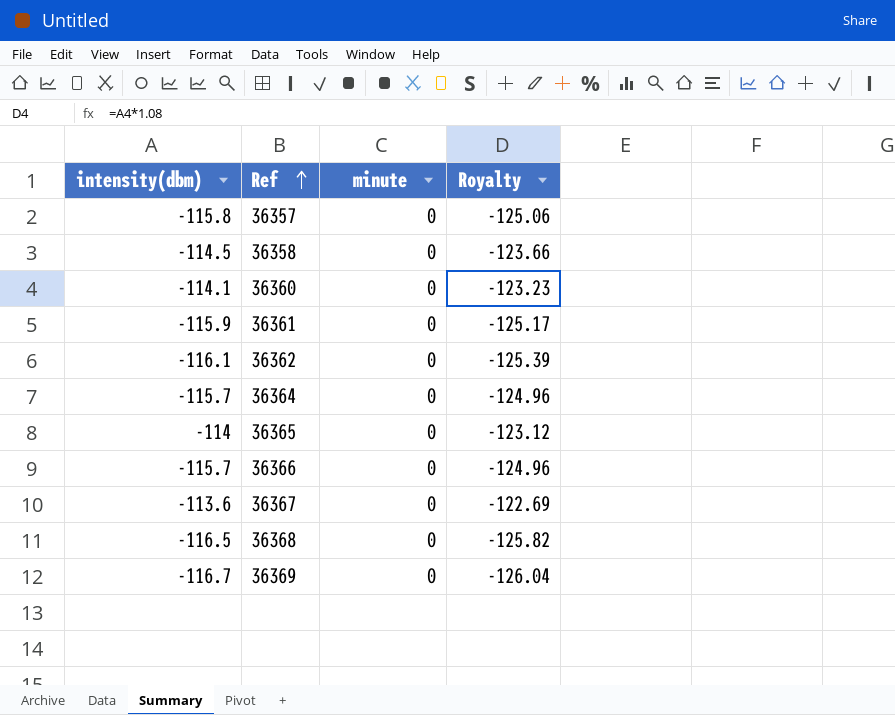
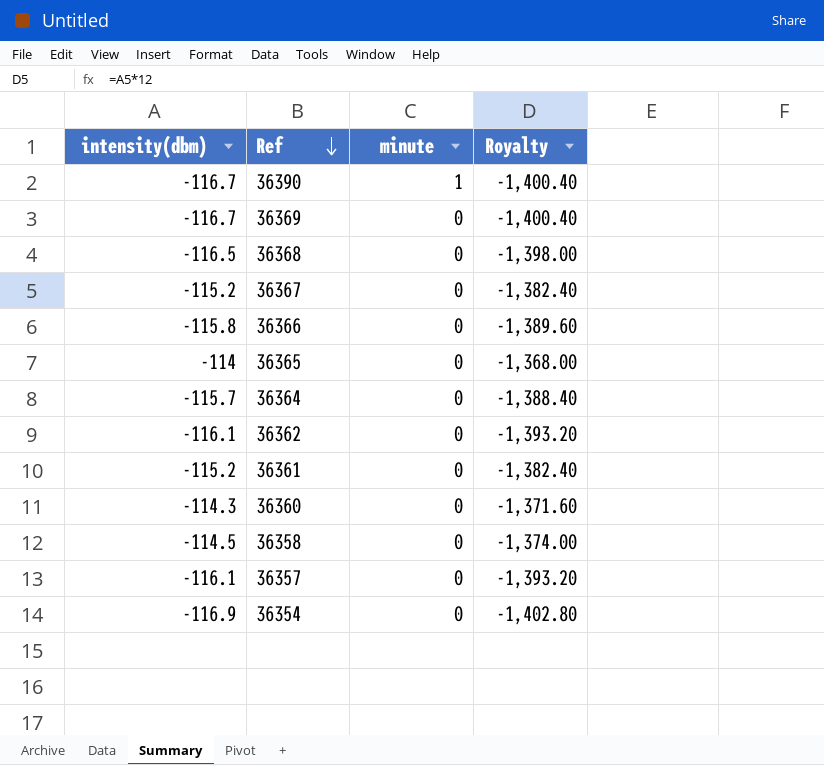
row order: Ref ascending -> Ref descending
column Royalty | formula: [intensity(dbm)] * 1.08 -> [intensity(dbm)] * 12
row 36390: none -> -116.7 | 1 | -1,400.40
36367 | intensity(dbm): -113.6 -> -115.2
36366 | intensity(dbm): -115.7 -> -115.8
36361 | intensity(dbm): -115.9 -> -115.2
36360 | intensity(dbm): -114.1 -> -114.3
36357 | intensity(dbm): -115.8 -> -116.1
row 36354: none -> -116.9 | 0 | -1,402.80

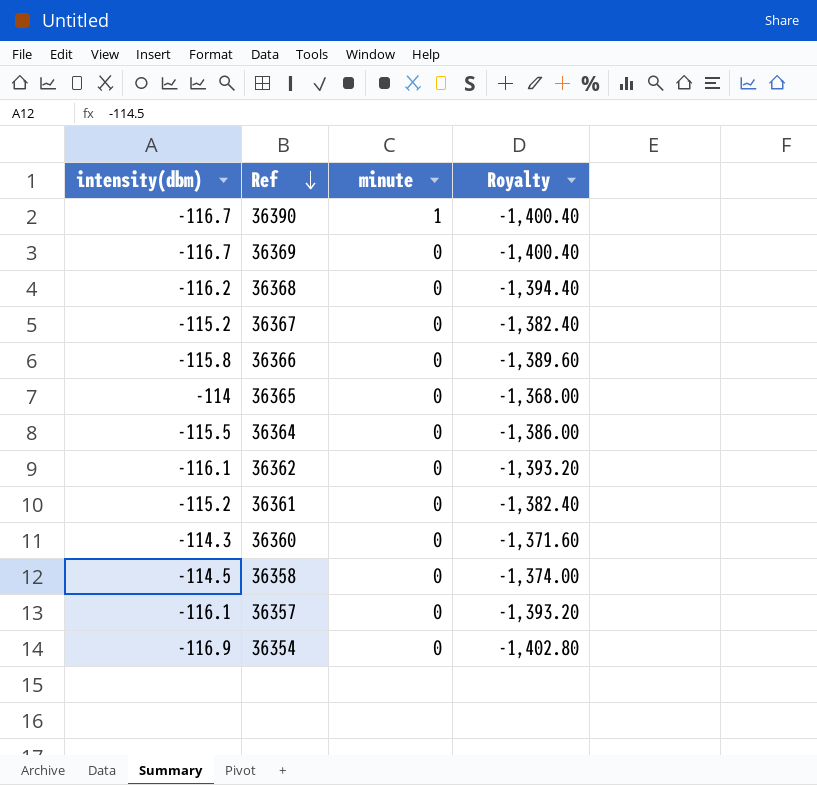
36368 | intensity(dbm): -116.5 -> -116.2
36368 | Royalty: -1,398.00 -> -1,394.40
36364 | intensity(dbm): -115.7 -> -115.5
36364 | Royalty: -1,388.40 -> -1,386.00

